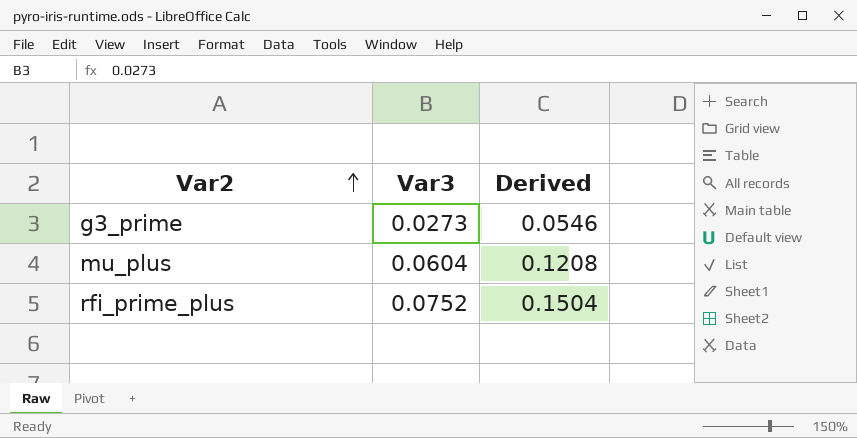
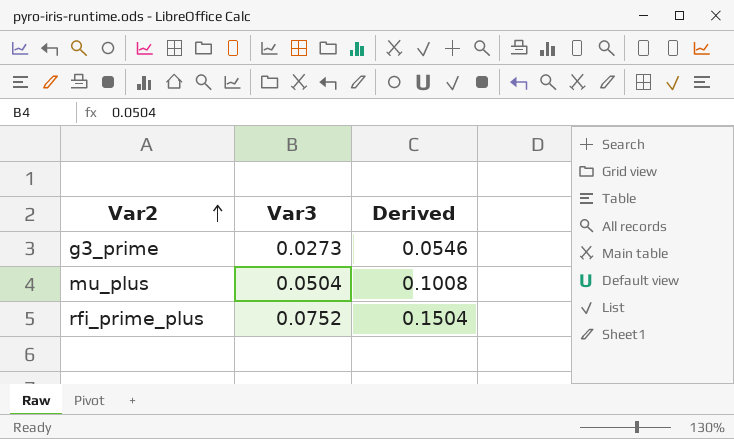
mu_plus | Var3: 0.0604 -> 0.0504
mu_plus | Derived: 0.1208 -> 0.1008

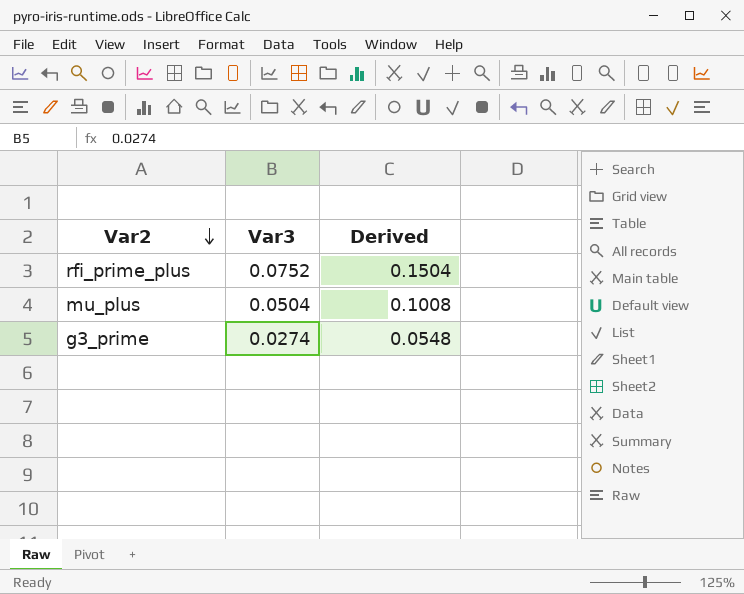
row order: Var2 ascending -> Var2 descending
g3_prime | Var3: 0.0273 -> 0.0274
g3_prime | Derived: 0.0546 -> 0.0548

